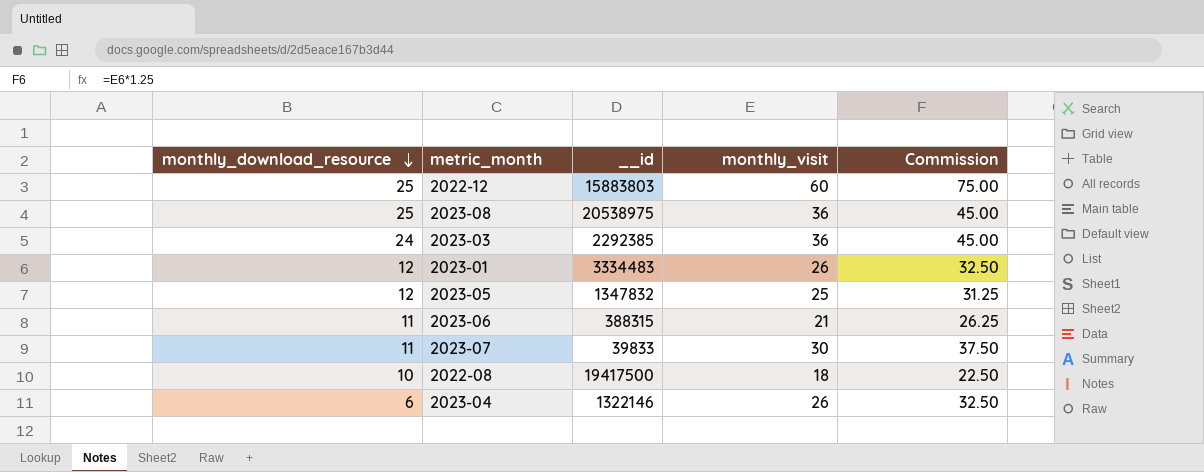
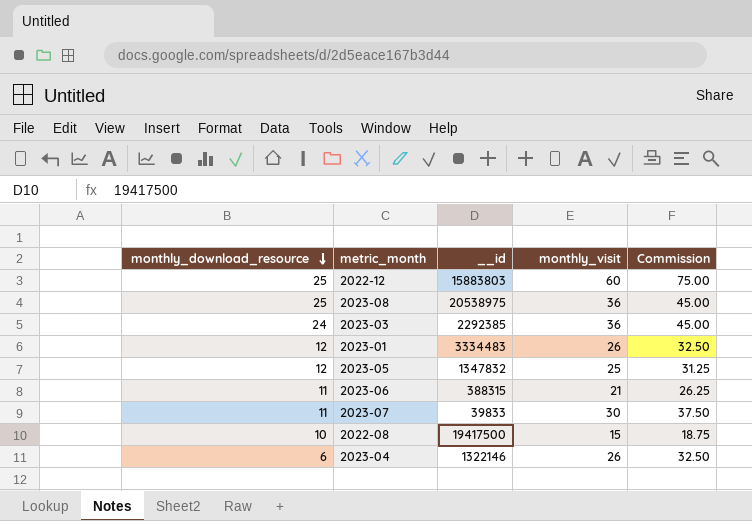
2022-08 | monthly_visit: 18 -> 15
2022-08 | Commission: 22.50 -> 18.75

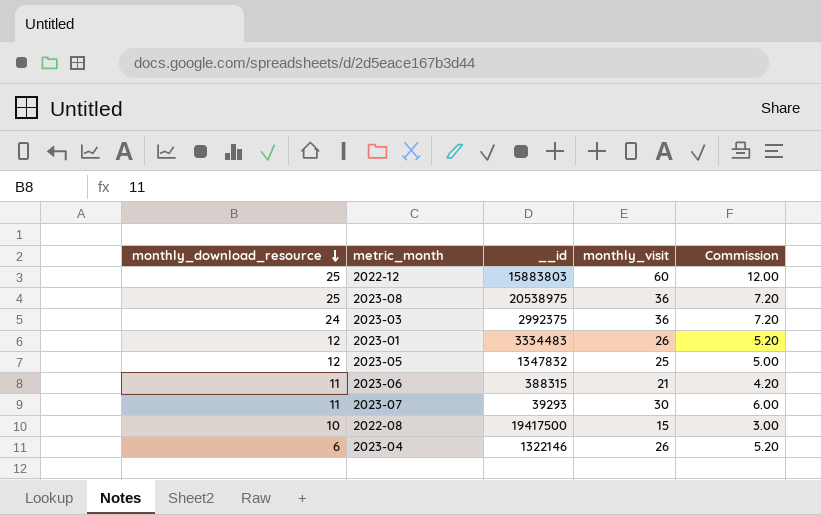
column Commission | formula: [monthly_visit] * 1.25 -> [monthly_visit] * 0.2
2023-03 | __id: 2292385 -> 2992375
2023-07 | __id: 39833 -> 39293

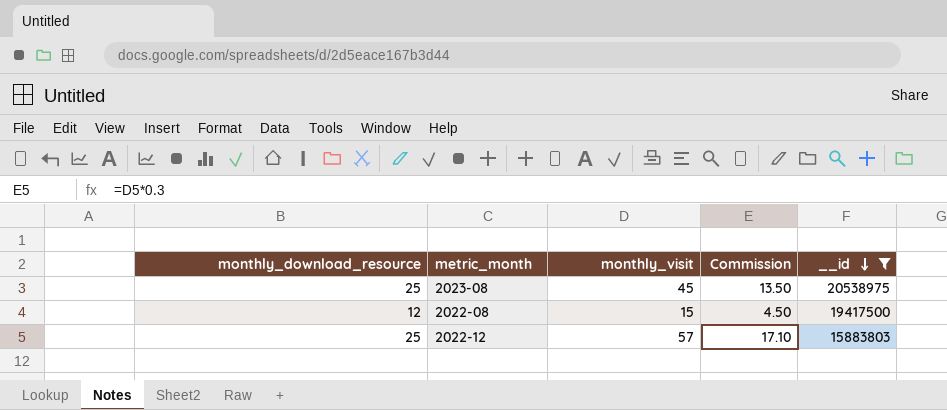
filter: none -> __id >= 15883803
row order: monthly_download_resource descending -> __id descending
column Commission | formula: [monthly_visit] * 0.2 -> [monthly_visit] * 0.3
column __id | position: 3 -> 5
2023-08 | monthly_visit: 36 -> 45
2022-08 | monthly_download_resource: 10 -> 12
2022-12 | monthly_visit: 60 -> 57

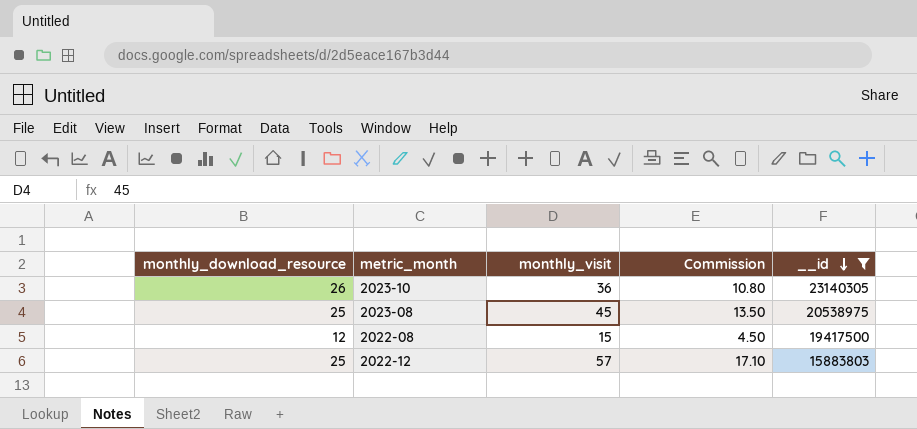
row 2023-10: none -> 26 | 36 | 10.80 | 23140305

